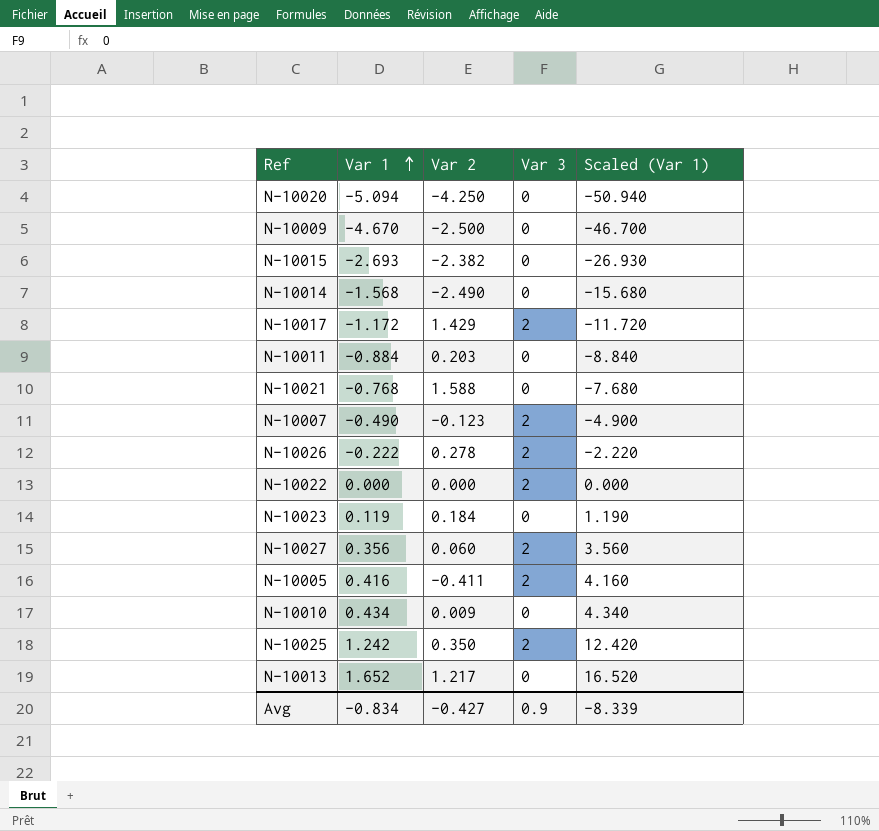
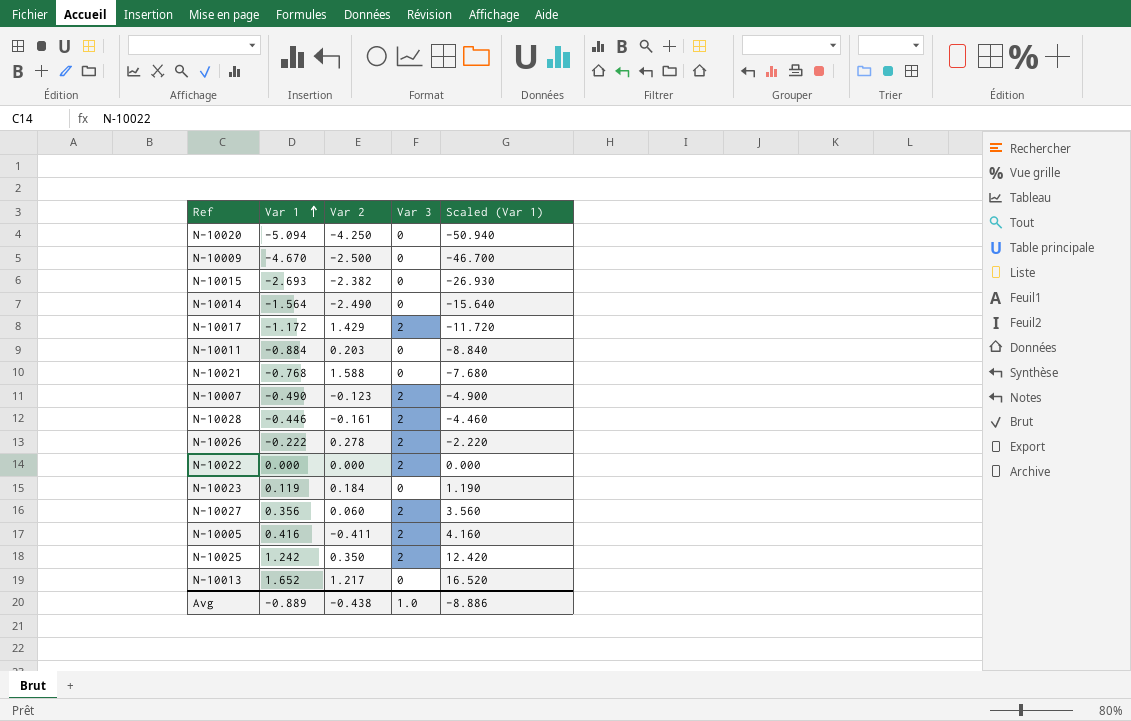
row N-10010: 0.434 | 0.009 | 0 | 4.340 -> none
N-10014 | Var 1: -1.568 -> -1.564
N-10014 | Scaled (Var 1): -15.680 -> -15.640
row N-10028: none -> -0.446 | -0.161 | 2 | -4.460
Avg | Var 1: -0.834 -> -0.889
Avg | Var 2: -0.427 -> -0.438
Avg | Var 3: 0.9 -> 1.0
Avg | Scaled (Var 1): -8.339 -> -8.886

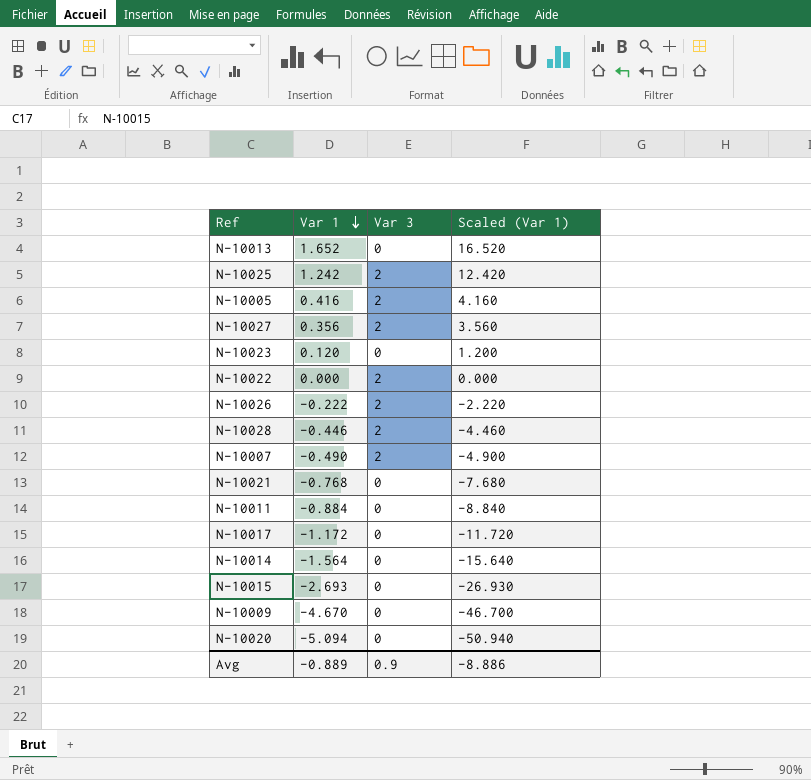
row order: Var 1 ascending -> Var 1 descending
column Var 2 | position: 3 -> none
N-10023 | Var 1: 0.119 -> 0.120
N-10023 | Scaled (Var 1): 1.190 -> 1.200
N-10017 | Var 3: 2 -> 0
Avg | Var 3: 1.0 -> 0.9

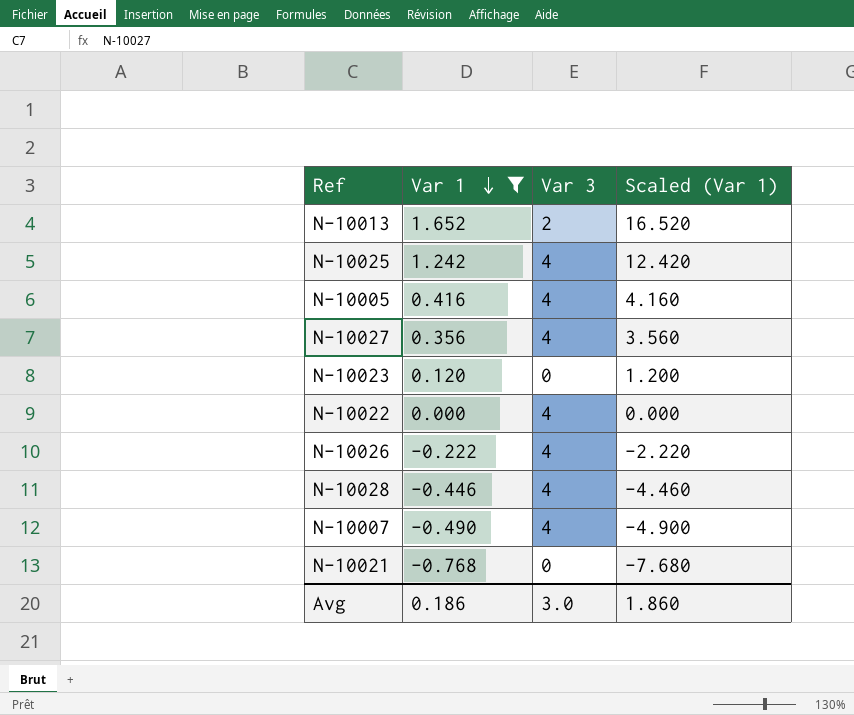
filter: none -> Var 1 >= -0.768
N-10013 | Var 3: 0 -> 2
N-10025 | Var 3: 2 -> 4
N-10005 | Var 3: 2 -> 4
N-10027 | Var 3: 2 -> 4
N-10022 | Var 3: 2 -> 4
N-10026 | Var 3: 2 -> 4
N-10028 | Var 3: 2 -> 4
N-10007 | Var 3: 2 -> 4
Avg | Var 1: -0.889 -> 0.186
Avg | Var 3: 0.9 -> 3.0
Avg | Scaled (Var 1): -8.886 -> 1.860

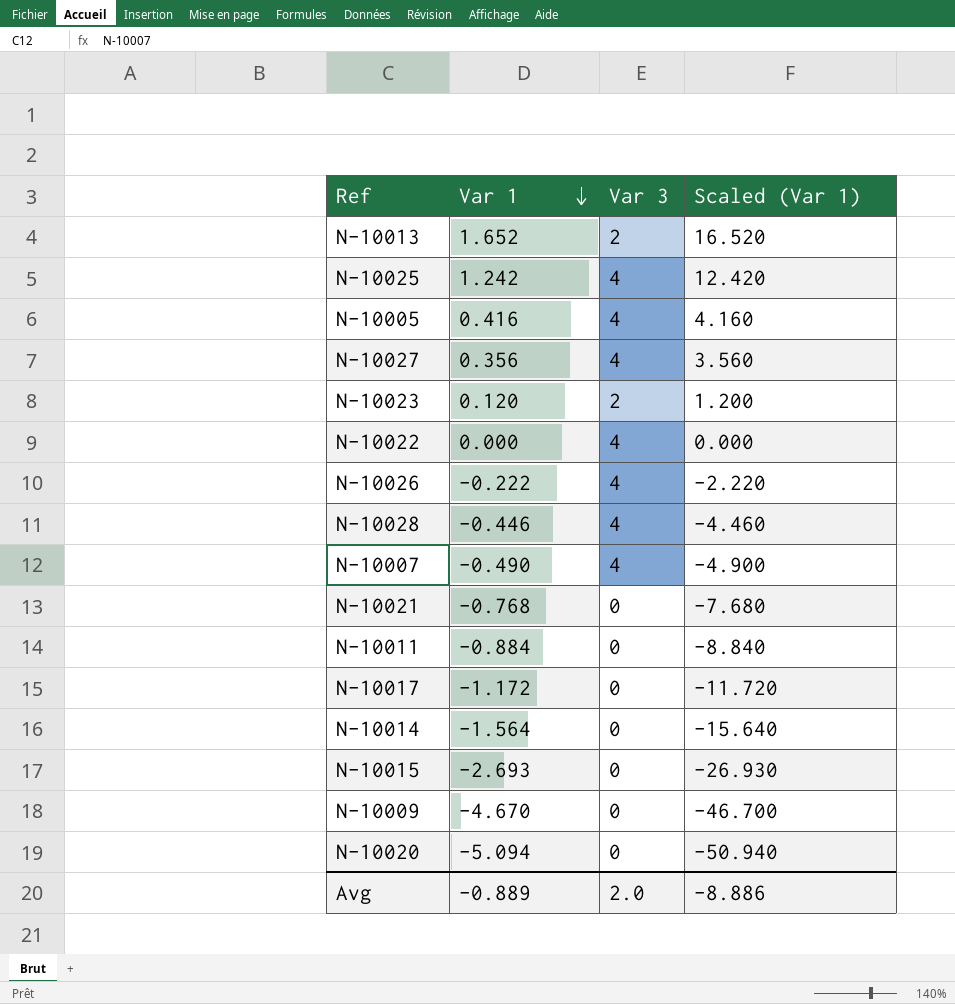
filter: Var 1 >= -0.768 -> none
N-10023 | Var 3: 0 -> 2
Avg | Var 1: 0.186 -> -0.889
Avg | Var 3: 3.0 -> 2.0
Avg | Scaled (Var 1): 1.860 -> -8.886

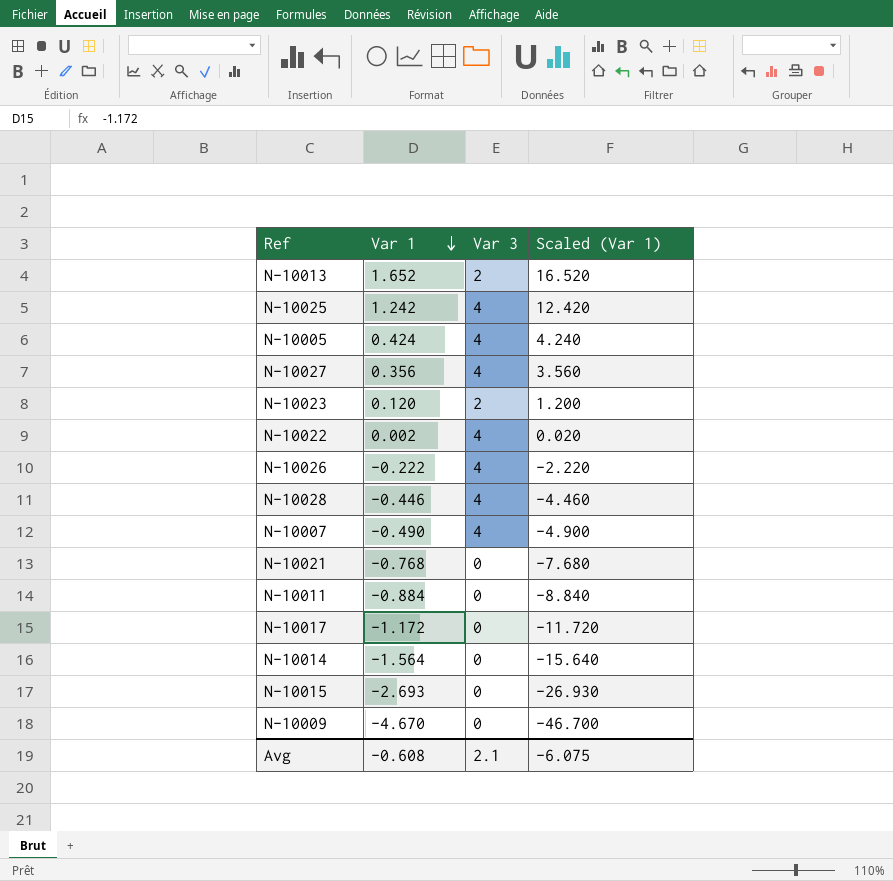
row N-10020: -5.094 | 0 | -50.940 -> none
N-10005 | Var 1: 0.416 -> 0.424
N-10005 | Scaled (Var 1): 4.160 -> 4.240
N-10022 | Var 1: 0.000 -> 0.002
N-10022 | Scaled (Var 1): 0.000 -> 0.020
Avg | Var 1: -0.889 -> -0.608
Avg | Var 3: 2.0 -> 2.1
Avg | Scaled (Var 1): -8.886 -> -6.075

